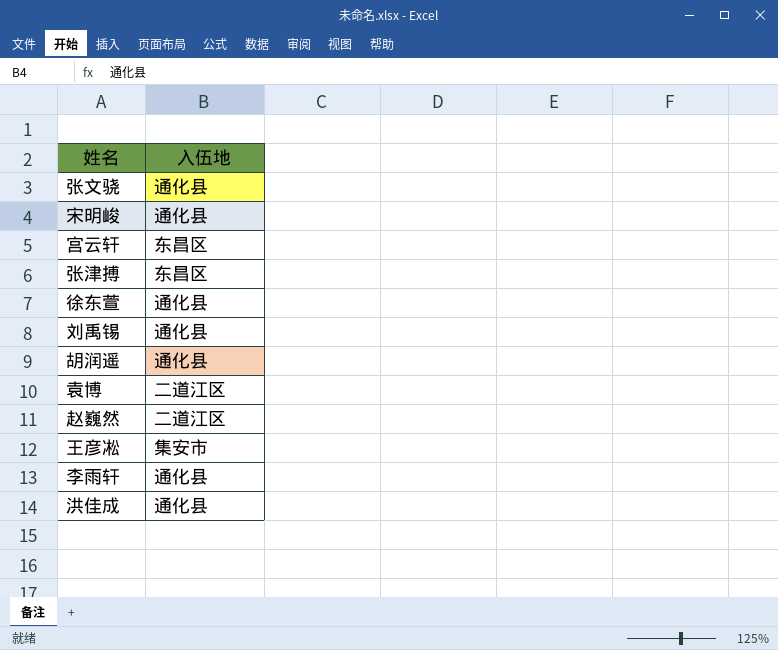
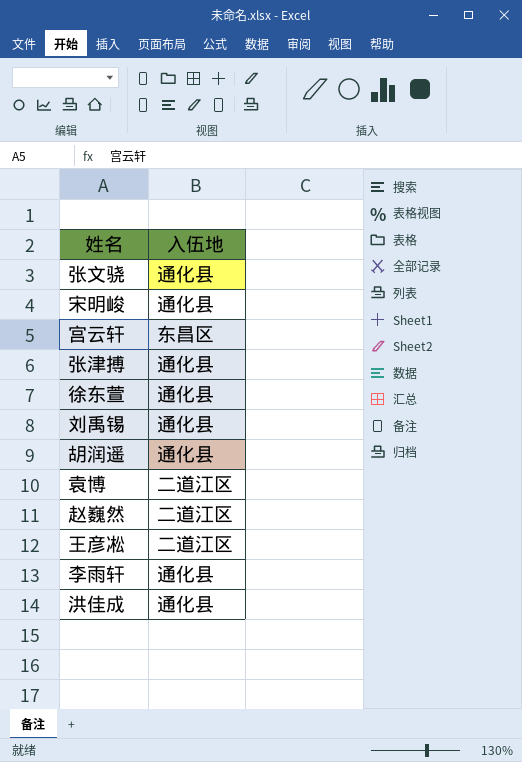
张津搏 | 入伍地: 东昌区 -> 通化县
王彦凇 | 入伍地: 集安市 -> 二道江区

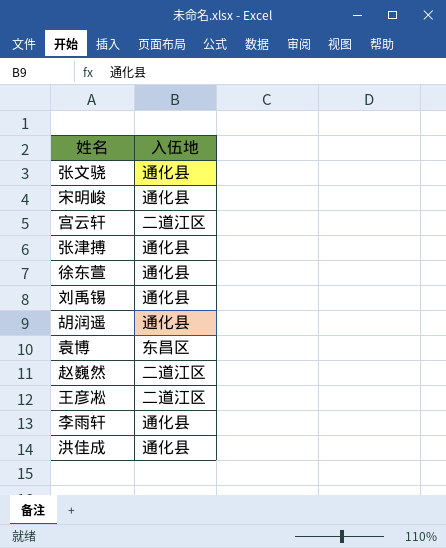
宫云轩 | 入伍地: 东昌区 -> 二道江区
袁博 | 入伍地: 二道江区 -> 东昌区

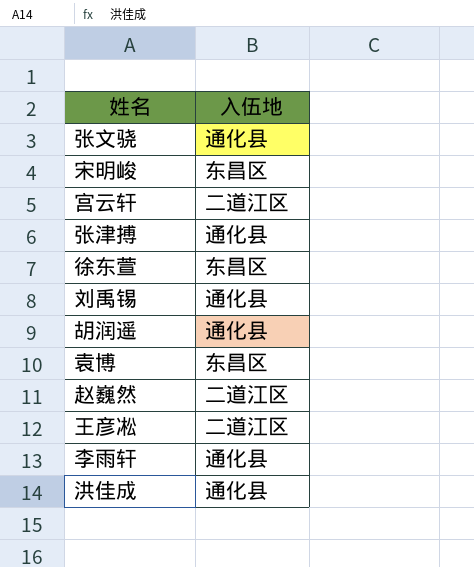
宋明峻 | 入伍地: 通化县 -> 东昌区
徐东萱 | 入伍地: 通化县 -> 东昌区

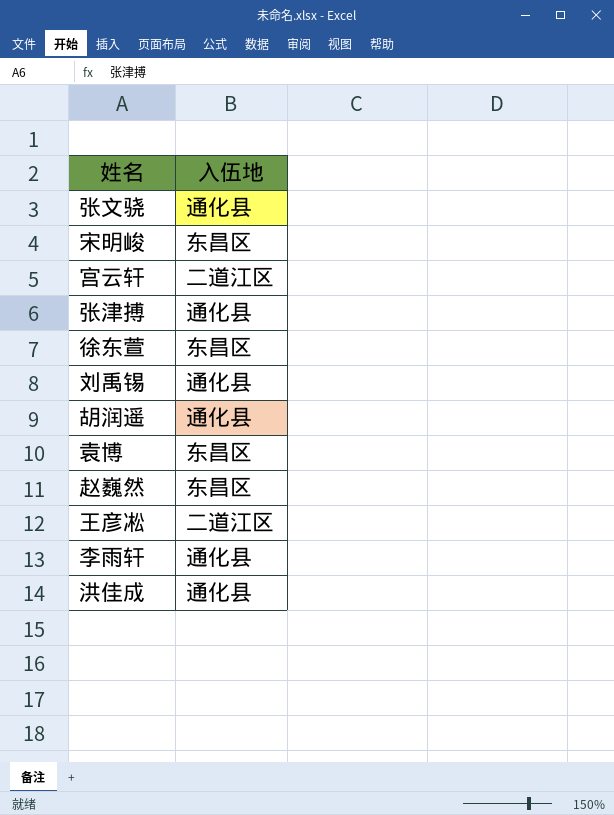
赵巍然 | 入伍地: 二道江区 -> 东昌区

